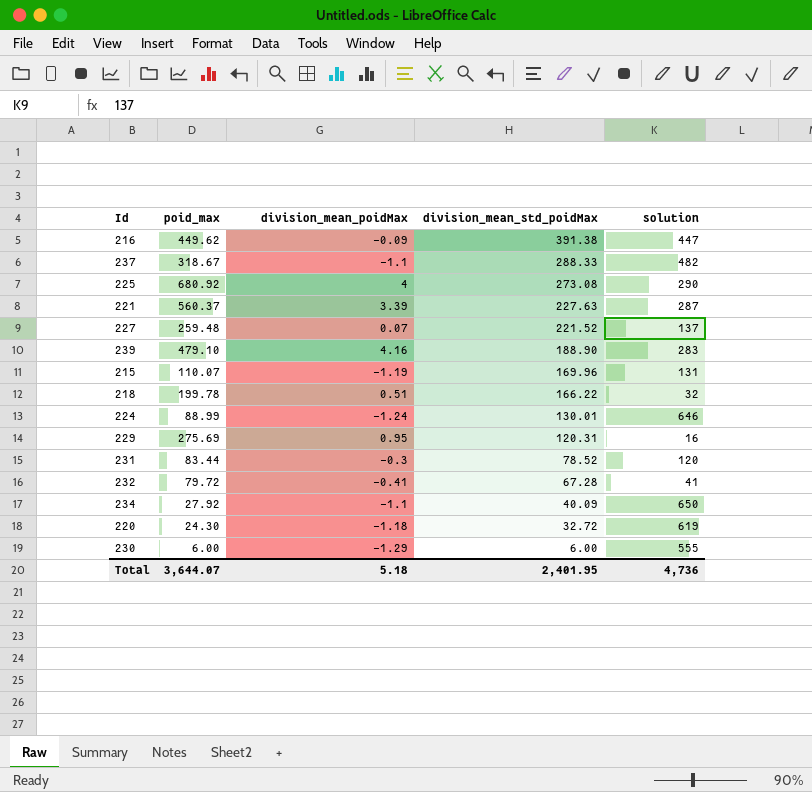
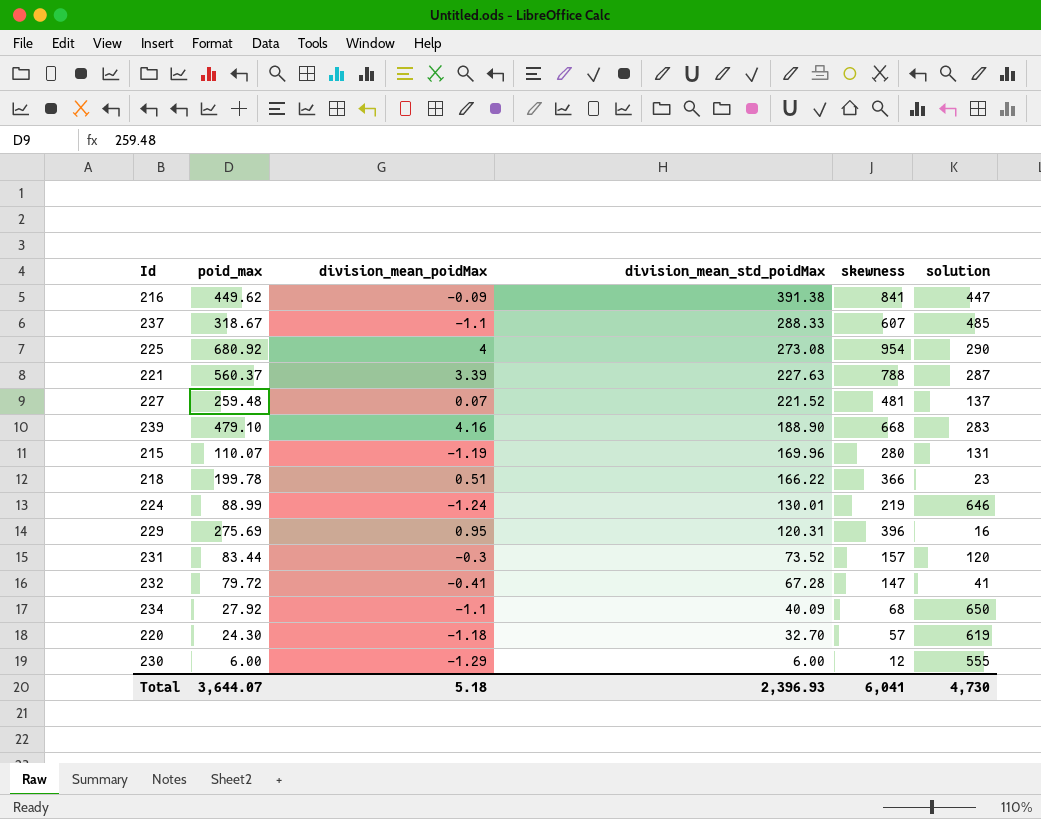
column skewness | formula: none -> [poid_max] + [division_mean_std_poidMax]
237 | solution: 482 -> 485
218 | solution: 32 -> 23
231 | division_mean_std_poidMax: 78.52 -> 73.52
220 | division_mean_std_poidMax: 32.72 -> 32.70
Total | division_mean_std_poidMax: 2,401.95 -> 2,396.93
Total | solution: 4,736 -> 4,730

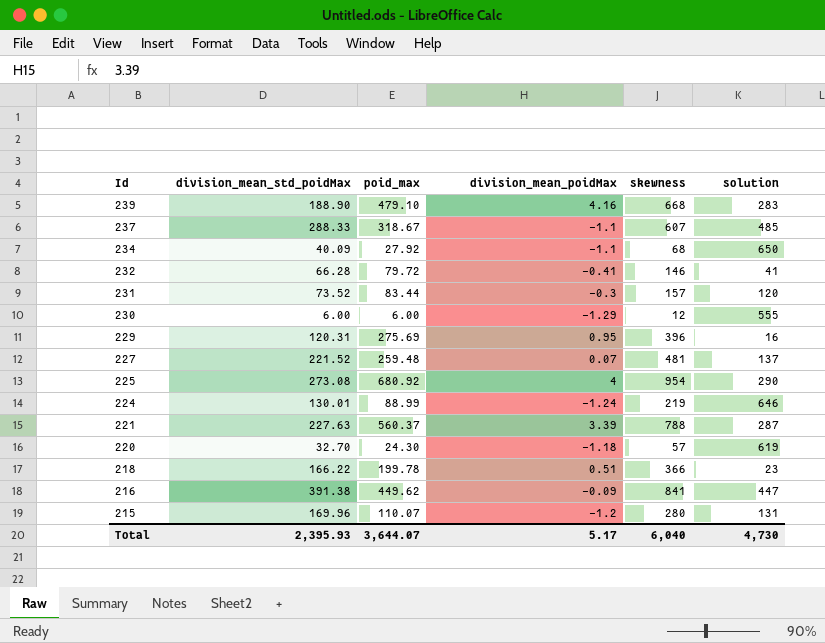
row order: division_mean_std_poidMax descending -> Id descending
column division_mean_std_poidMax | position: 4 -> 2
232 | division_mean_std_poidMax: 67.28 -> 66.28
232 | skewness: 147 -> 146
215 | division_mean_poidMax: -1.19 -> -1.2
Total | division_mean_std_poidMax: 2,396.93 -> 2,395.93
Total | division_mean_poidMax: 5.18 -> 5.17
Total | skewness: 6,041 -> 6,040

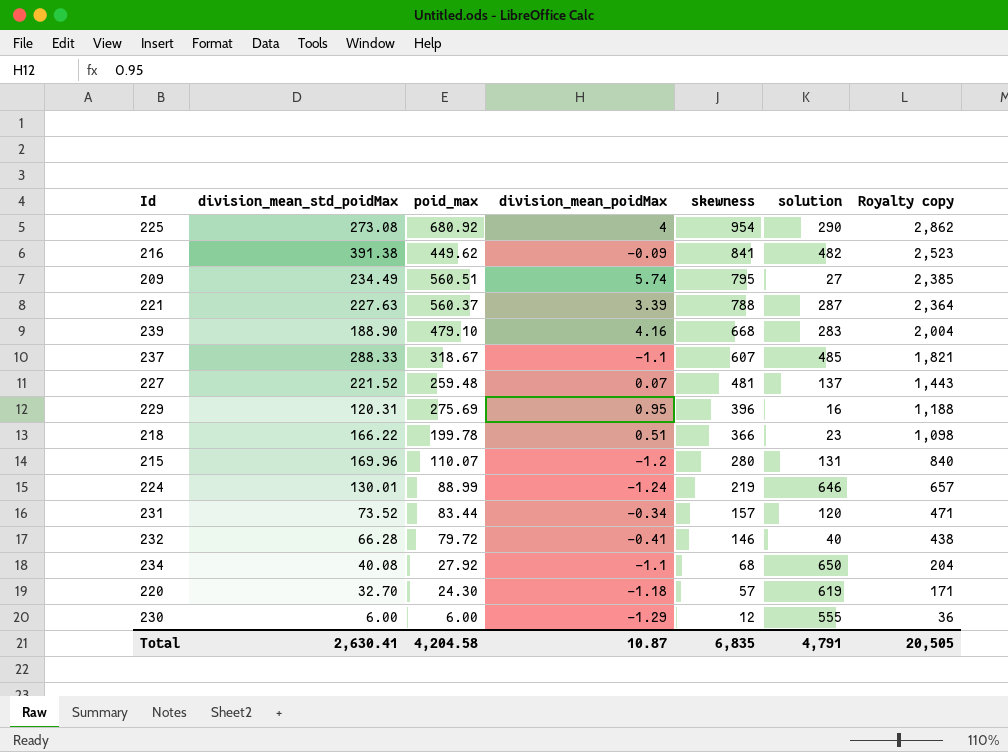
row order: Id descending -> skewness descending
column Royalty copy | formula: none -> [skewness] * 3
216 | solution: 447 -> 482
row 209: none -> 234.49 | 560.51 | 5.74 | 795 | 27 | 2,385
231 | division_mean_poidMax: -0.3 -> -0.34
232 | solution: 41 -> 40
234 | division_mean_std_poidMax: 40.09 -> 40.08
Total | division_mean_std_poidMax: 2,395.93 -> 2,630.41
Total | poid_max: 3,644.07 -> 4,204.58
Total | division_mean_poidMax: 5.17 -> 10.87
Total | skewness: 6,040 -> 6,835
Total | solution: 4,730 -> 4,791

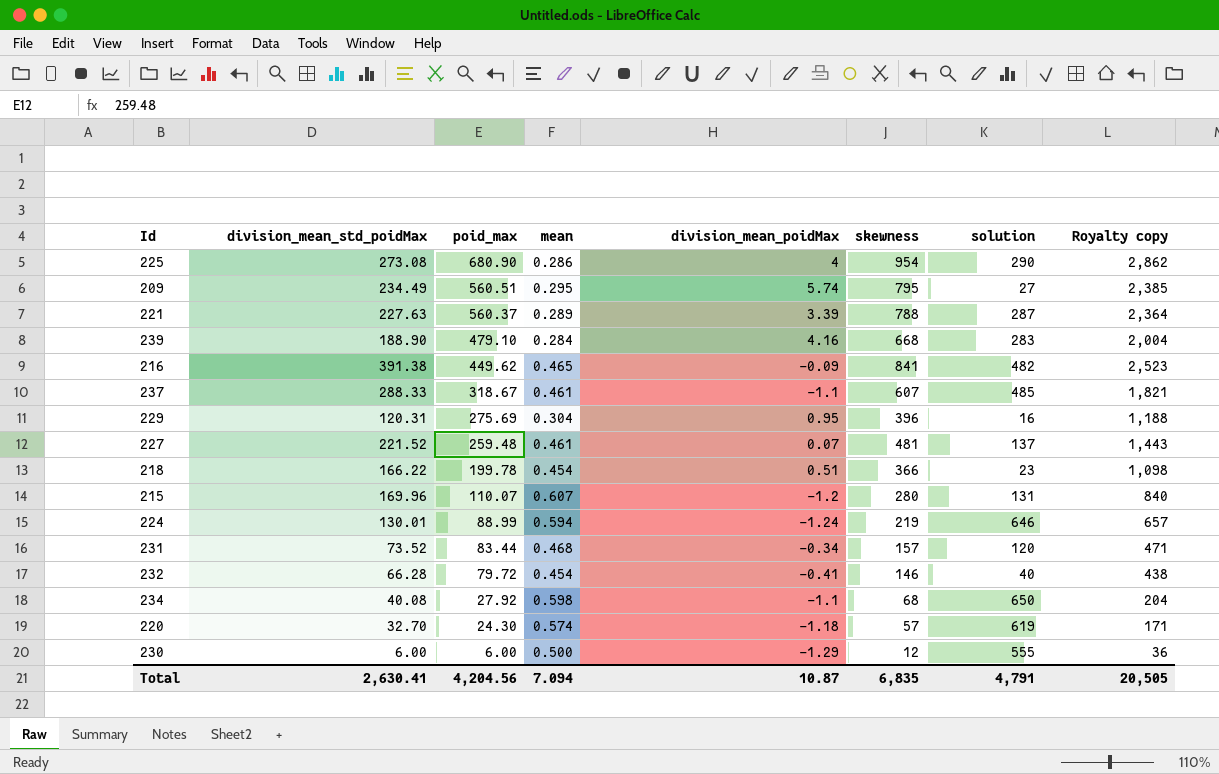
row order: skewness descending -> poid_max descending
column mean | position: none -> 4
225 | poid_max: 680.92 -> 680.90
Total | poid_max: 4,204.58 -> 4,204.56

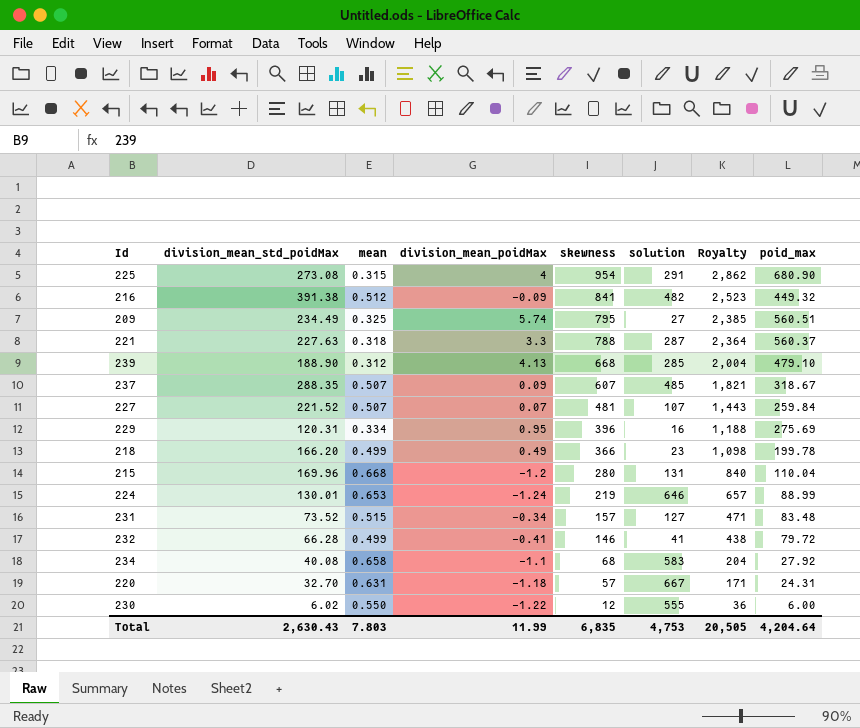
row order: poid_max descending -> skewness descending
column name: Royalty copy -> Royalty
column poid_max | position: 3 -> 8
225 | mean: 0.286 -> 0.315
225 | solution: 290 -> 291
216 | mean: 0.465 -> 0.512
216 | poid_max: 449.62 -> 449.32
209 | mean: 0.295 -> 0.325
221 | mean: 0.289 -> 0.318
221 | division_mean_poidMax: 3.39 -> 3.3
239 | mean: 0.284 -> 0.312
239 | division_mean_poidMax: 4.16 -> 4.13
239 | solution: 283 -> 285
237 | division_mean_std_poidMax: 288.33 -> 288.35
237 | mean: 0.461 -> 0.507
237 | division_mean_poidMax: -1.1 -> 0.09
227 | mean: 0.461 -> 0.507
227 | solution: 137 -> 107
227 | poid_max: 259.48 -> 259.84
229 | mean: 0.304 -> 0.334
218 | division_mean_std_poidMax: 166.22 -> 166.20
218 | mean: 0.454 -> 0.499
218 | division_mean_poidMax: 0.51 -> 0.49
215 | mean: 0.607 -> 0.668
215 | poid_max: 110.07 -> 110.04
224 | mean: 0.594 -> 0.653
231 | mean: 0.468 -> 0.515
231 | solution: 120 -> 127
231 | poid_max: 83.44 -> 83.48
232 | mean: 0.454 -> 0.499
232 | solution: 40 -> 41
234 | mean: 0.598 -> 0.658
234 | solution: 650 -> 583
220 | mean: 0.574 -> 0.631
220 | solution: 619 -> 667
220 | poid_max: 24.30 -> 24.31
230 | division_mean_std_poidMax: 6.00 -> 6.02
230 | mean: 0.500 -> 0.550
230 | division_mean_poidMax: -1.29 -> -1.22
Total | division_mean_std_poidMax: 2,630.41 -> 2,630.43
Total | mean: 7.094 -> 7.803
Total | division_mean_poidMax: 10.87 -> 11.99
Total | solution: 4,791 -> 4,753
Total | poid_max: 4,204.56 -> 4,204.64

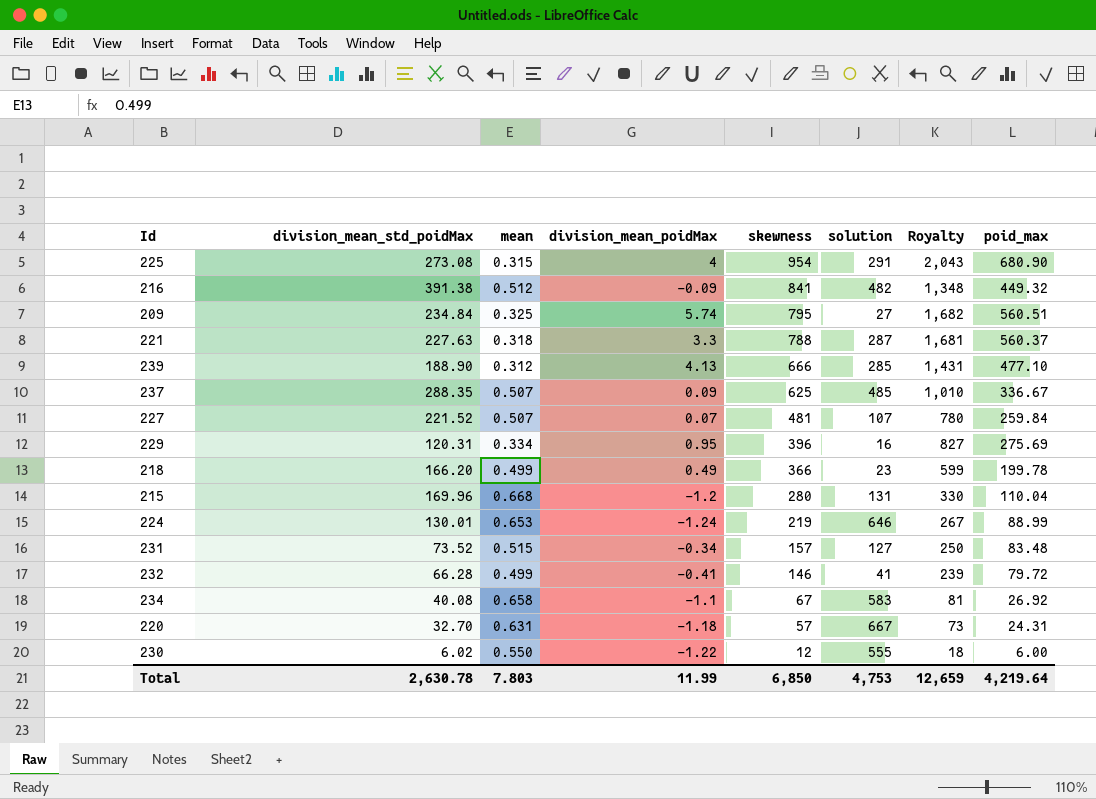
column Royalty | formula: [skewness] * 3 -> [poid_max] * 3
209 | division_mean_std_poidMax: 234.49 -> 234.84
239 | skewness: 668 -> 666
239 | poid_max: 479.10 -> 477.10
237 | skewness: 607 -> 625
237 | poid_max: 318.67 -> 336.67
234 | skewness: 68 -> 67
234 | poid_max: 27.92 -> 26.92
Total | division_mean_std_poidMax: 2,630.43 -> 2,630.78
Total | skewness: 6,835 -> 6,850
Total | Royalty: 20,505 -> 12,659
Total | poid_max: 4,204.64 -> 4,219.64

